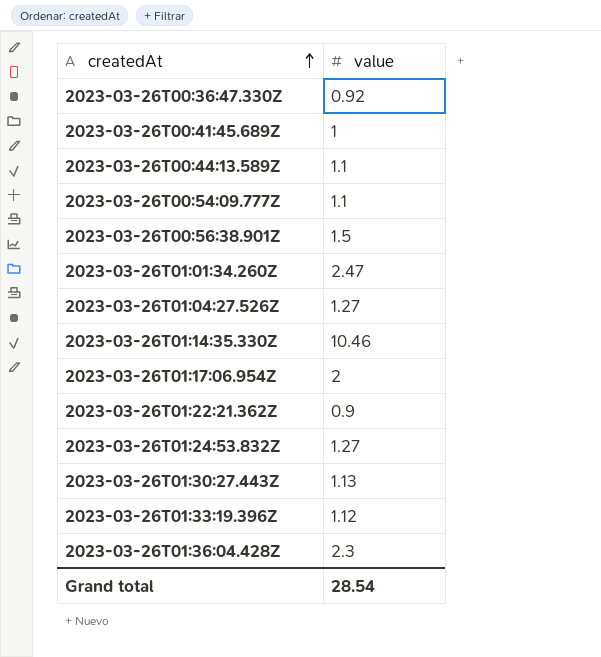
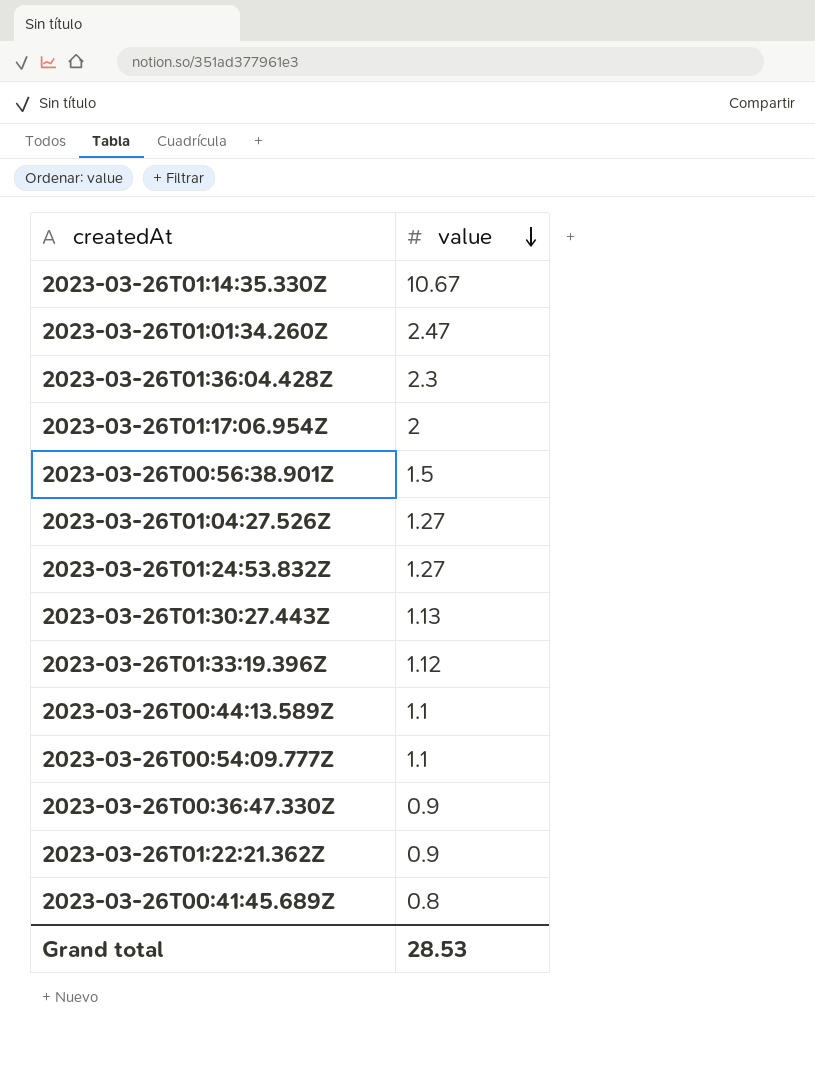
row order: createdAt ascending -> value descending
2023-03-26T01:14:35.330Z | value: 10.46 -> 10.67
2023-03-26T00:36:47.330Z | value: 0.92 -> 0.9
2023-03-26T00:41:45.689Z | value: 1 -> 0.8
Grand total | value: 28.54 -> 28.53

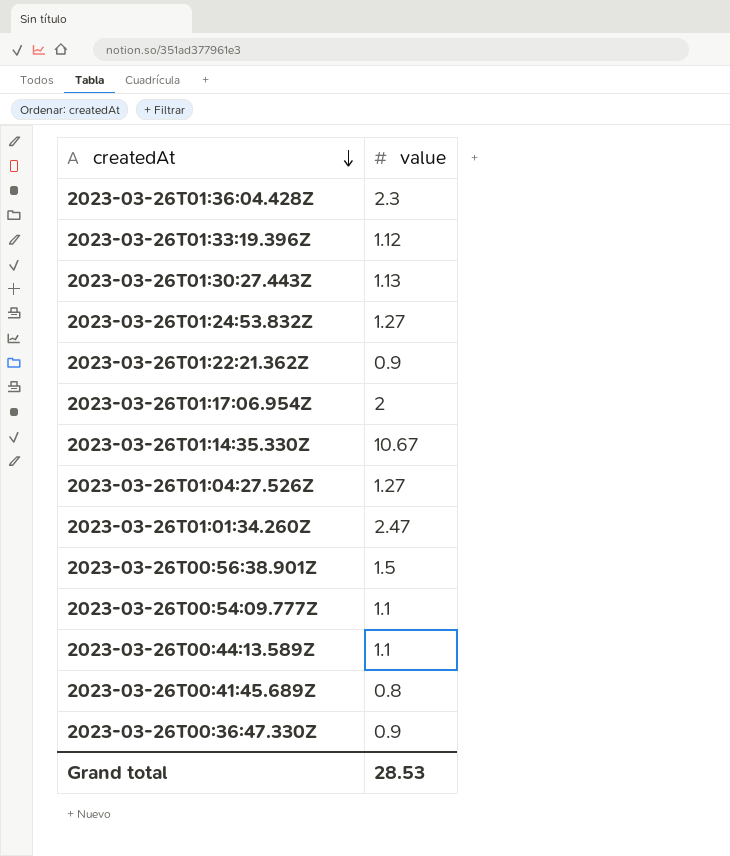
row order: value descending -> createdAt descending

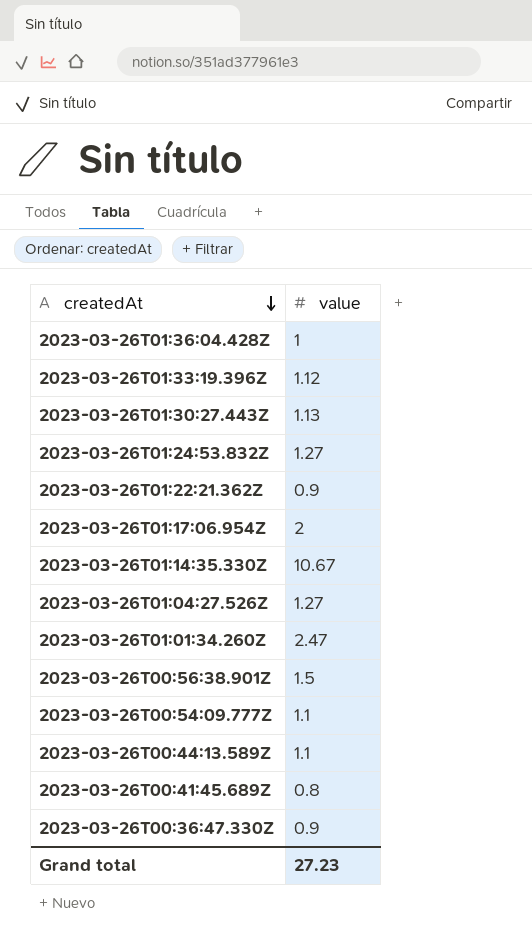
2023-03-26T01:36:04.428Z | value: 2.3 -> 1
Grand total | value: 28.53 -> 27.23

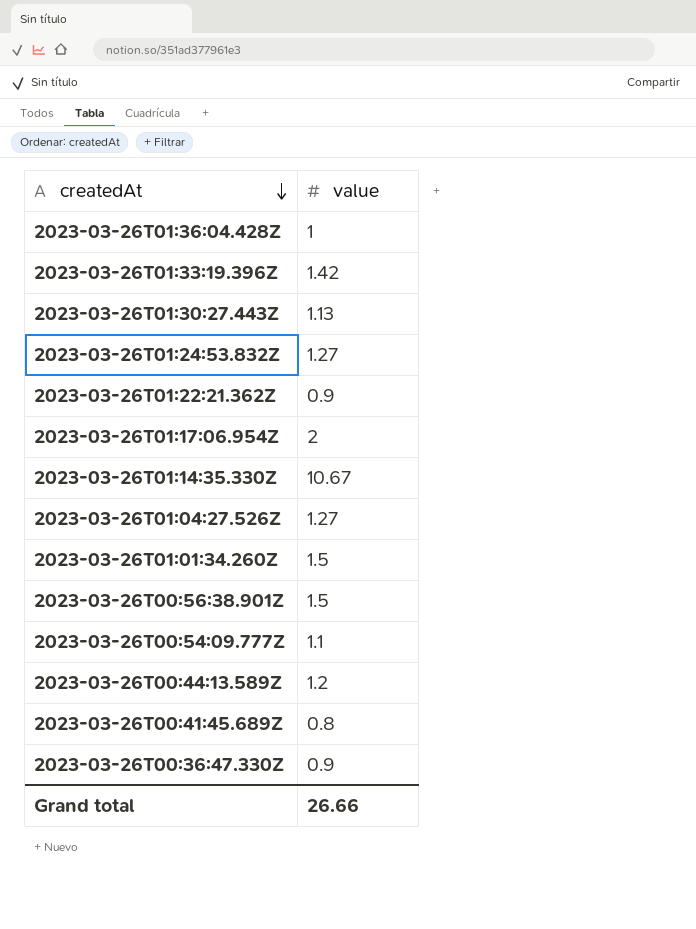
2023-03-26T01:33:19.396Z | value: 1.12 -> 1.42
2023-03-26T01:01:34.260Z | value: 2.47 -> 1.5
2023-03-26T00:44:13.589Z | value: 1.1 -> 1.2
Grand total | value: 27.23 -> 26.66

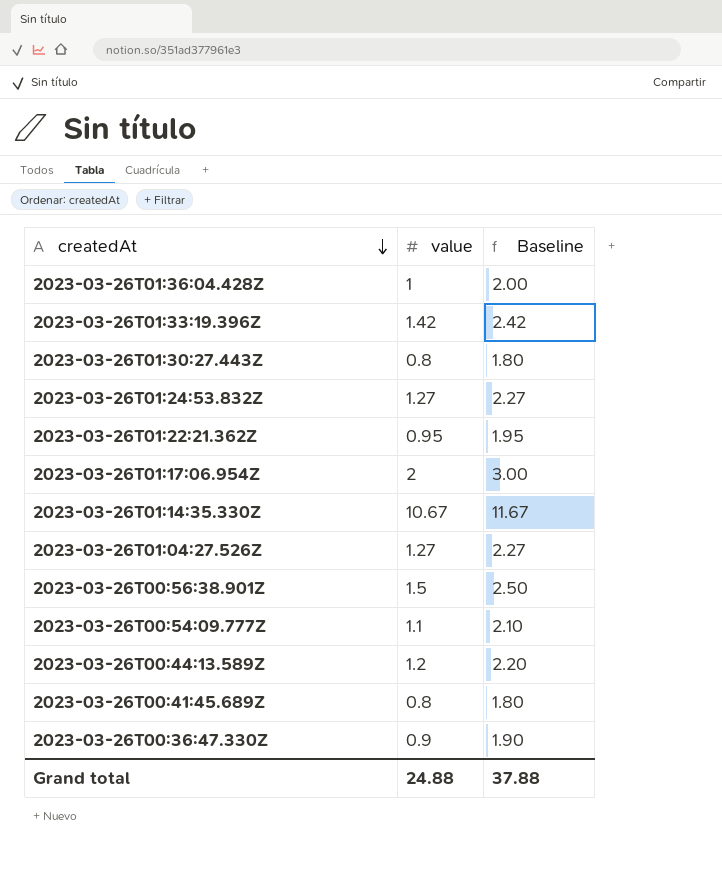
column Baseline | formula: none -> [value] + 1
row 2023-03-26T01:01:34.260Z: 1.5 -> none
2023-03-26T01:30:27.443Z | value: 1.13 -> 0.8
2023-03-26T01:22:21.362Z | value: 0.9 -> 0.95
Grand total | value: 26.66 -> 24.88

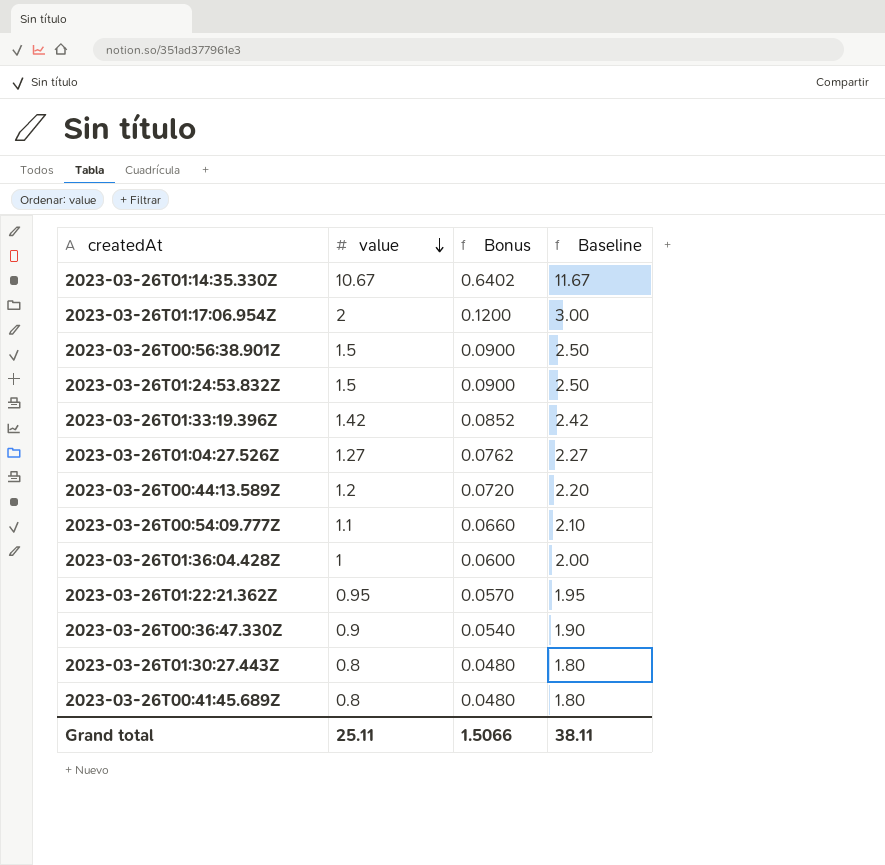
row order: createdAt descending -> value descending
column Bonus | formula: none -> [value] * 0.06
2023-03-26T01:24:53.832Z | value: 1.27 -> 1.5
2023-03-26T01:24:53.832Z | Baseline: 2.27 -> 2.50
Grand total | value: 24.88 -> 25.11
Grand total | Baseline: 37.88 -> 38.11

